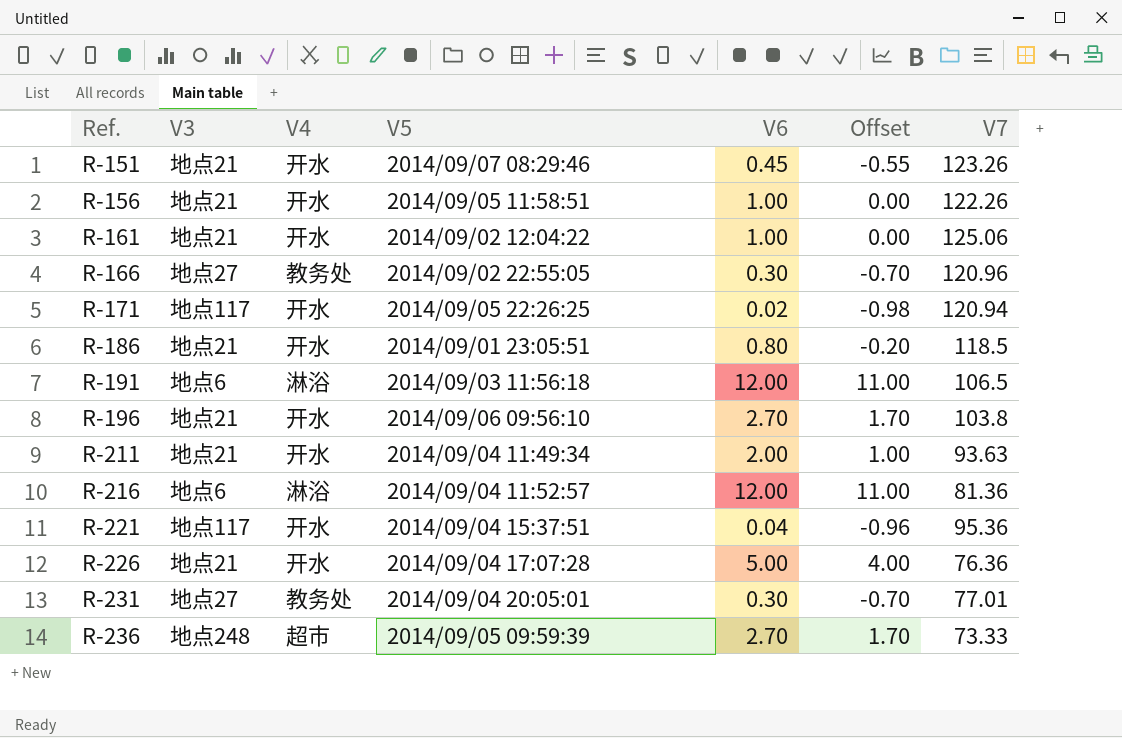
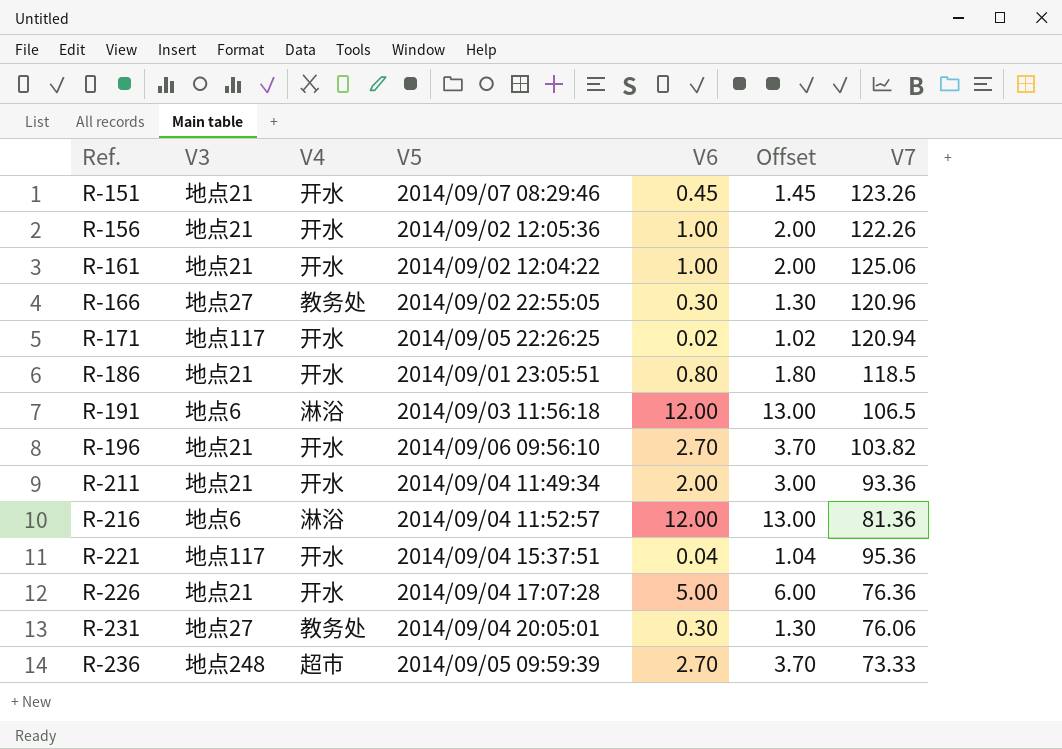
column Offset | formula: [V6] - 1 -> [V6] + 1
R-156 | V5: 2014/09/05 11:58:51 -> 2014/09/02 12:05:36
R-196 | V7: 103.8 -> 103.82
R-211 | V7: 93.63 -> 93.36
R-231 | V7: 77.01 -> 76.06

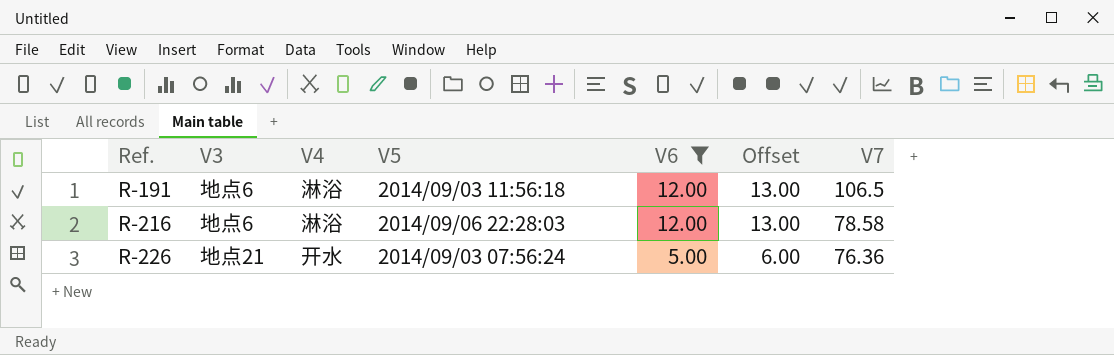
filter: none -> V6 >= 5.00
R-216 | V5: 2014/09/04 11:52:57 -> 2014/09/06 22:28:03
R-216 | V7: 81.36 -> 78.58
R-226 | V5: 2014/09/04 17:07:28 -> 2014/09/03 07:56:24

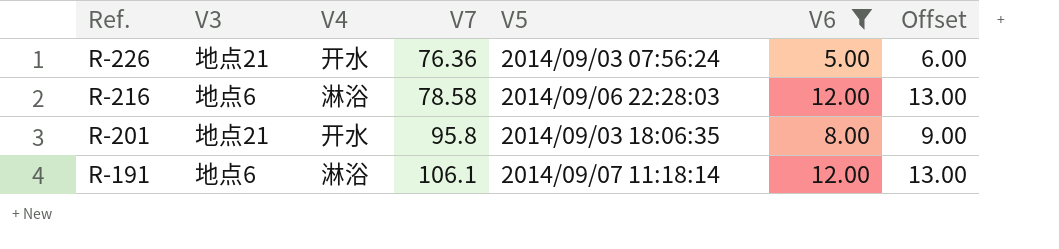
row order: Ref. ascending -> Ref. descending
column V7 | position: 7 -> 4
row R-201: none -> 地点21 | 开水 | 95.8 | 2014/09/03 18:06:35 | 8.00 | 9.00
R-191 | V7: 106.5 -> 106.1
R-191 | V5: 2014/09/03 11:56:18 -> 2014/09/07 11:18:14

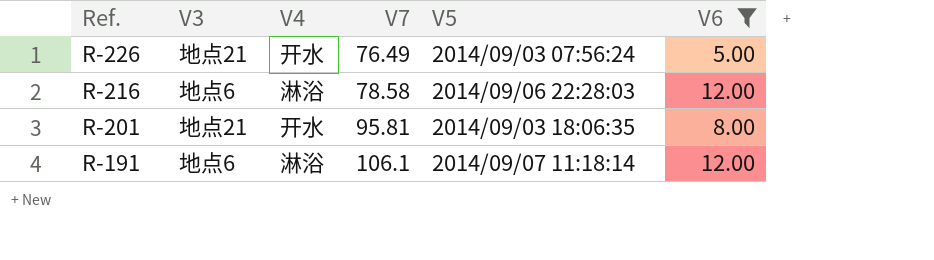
column Offset | formula: [V6] + 1 -> none
R-226 | V7: 76.36 -> 76.49
R-201 | V7: 95.8 -> 95.81

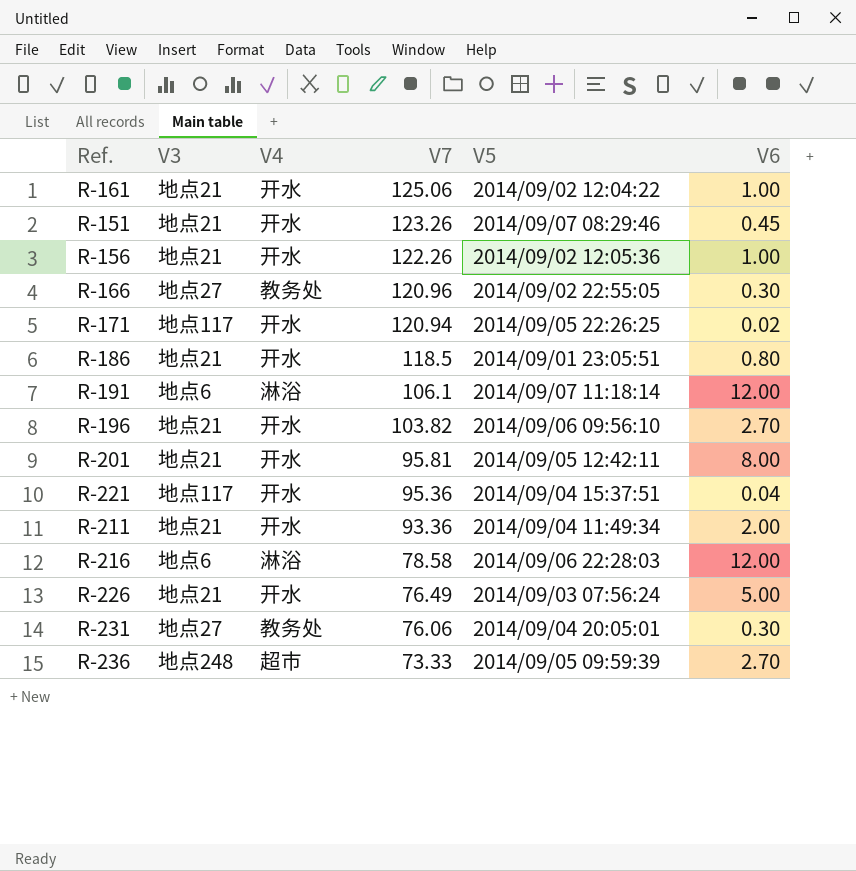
filter: V6 >= 5.00 -> none
row order: Ref. descending -> V7 descending
R-201 | V5: 2014/09/03 18:06:35 -> 2014/09/05 12:42:11

